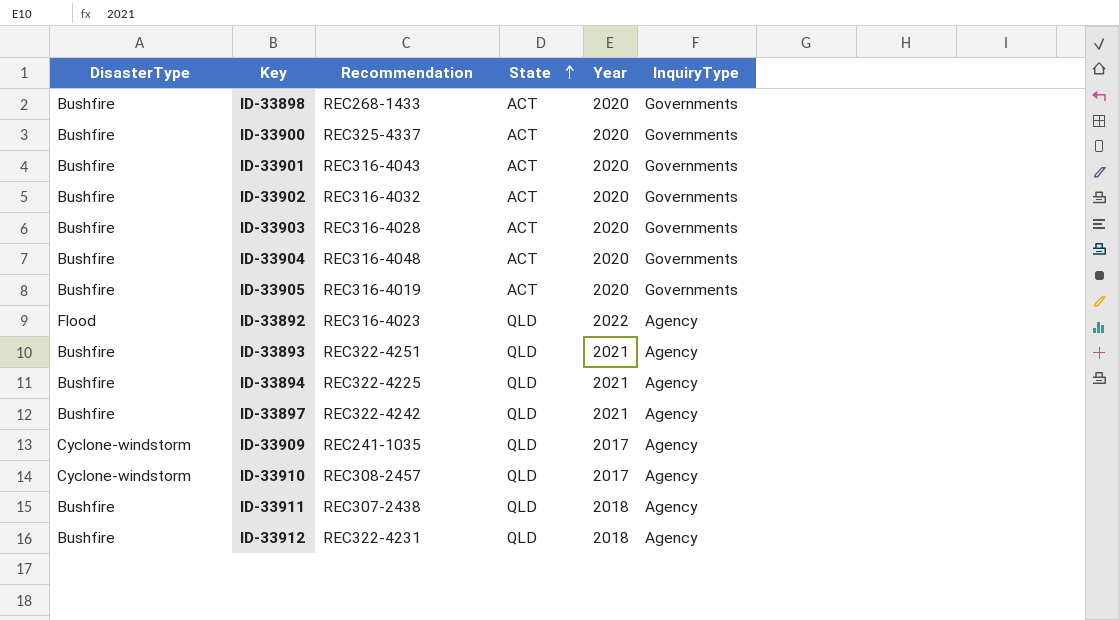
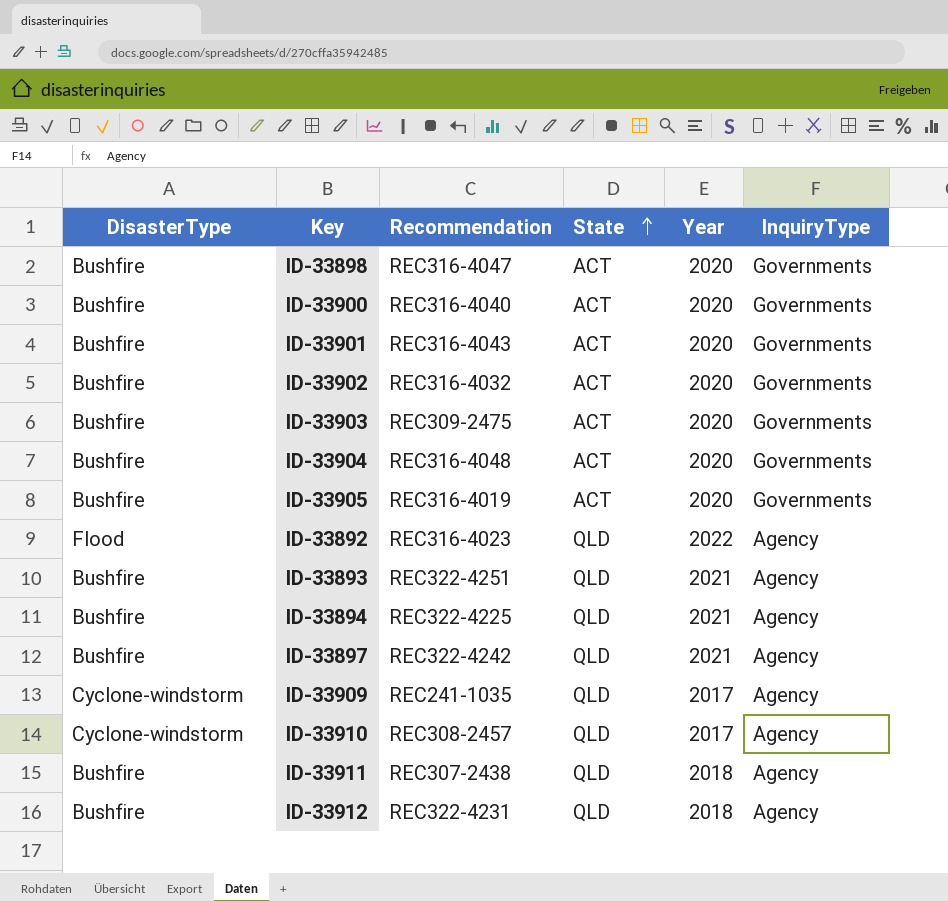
ID-33898 | Recommendation: REC268-1433 -> REC316-4047
ID-33900 | Recommendation: REC325-4337 -> REC316-4040
ID-33903 | Recommendation: REC316-4028 -> REC309-2475

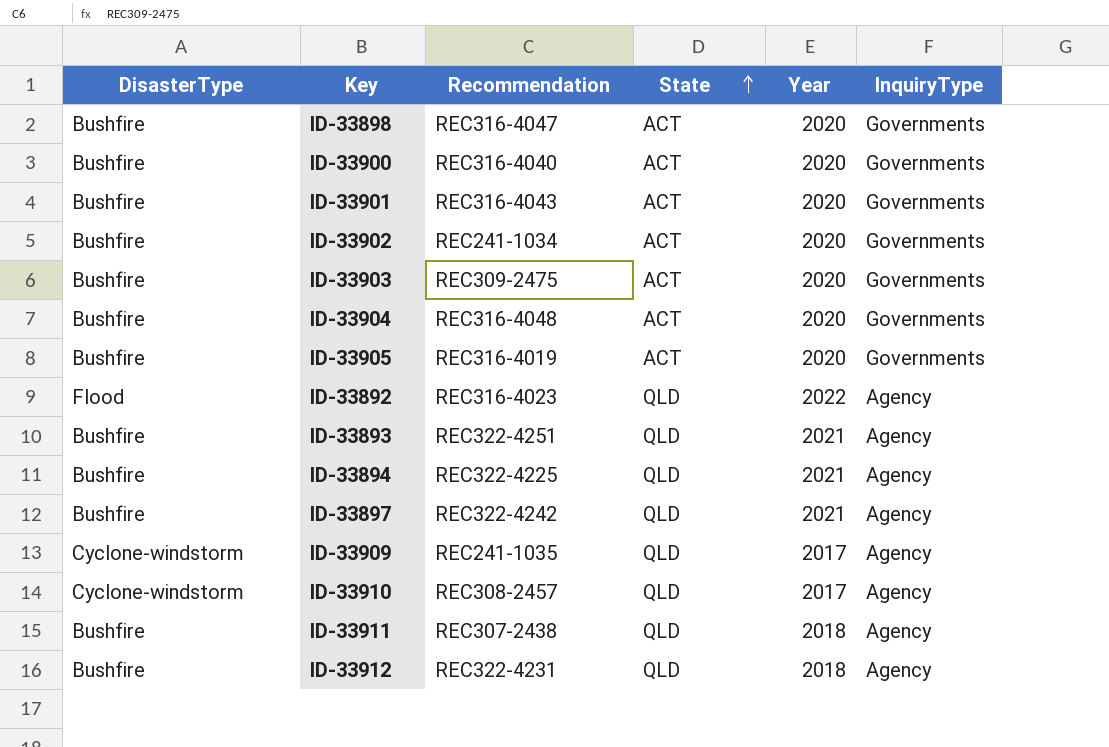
ID-33902 | Recommendation: REC316-4032 -> REC241-1034

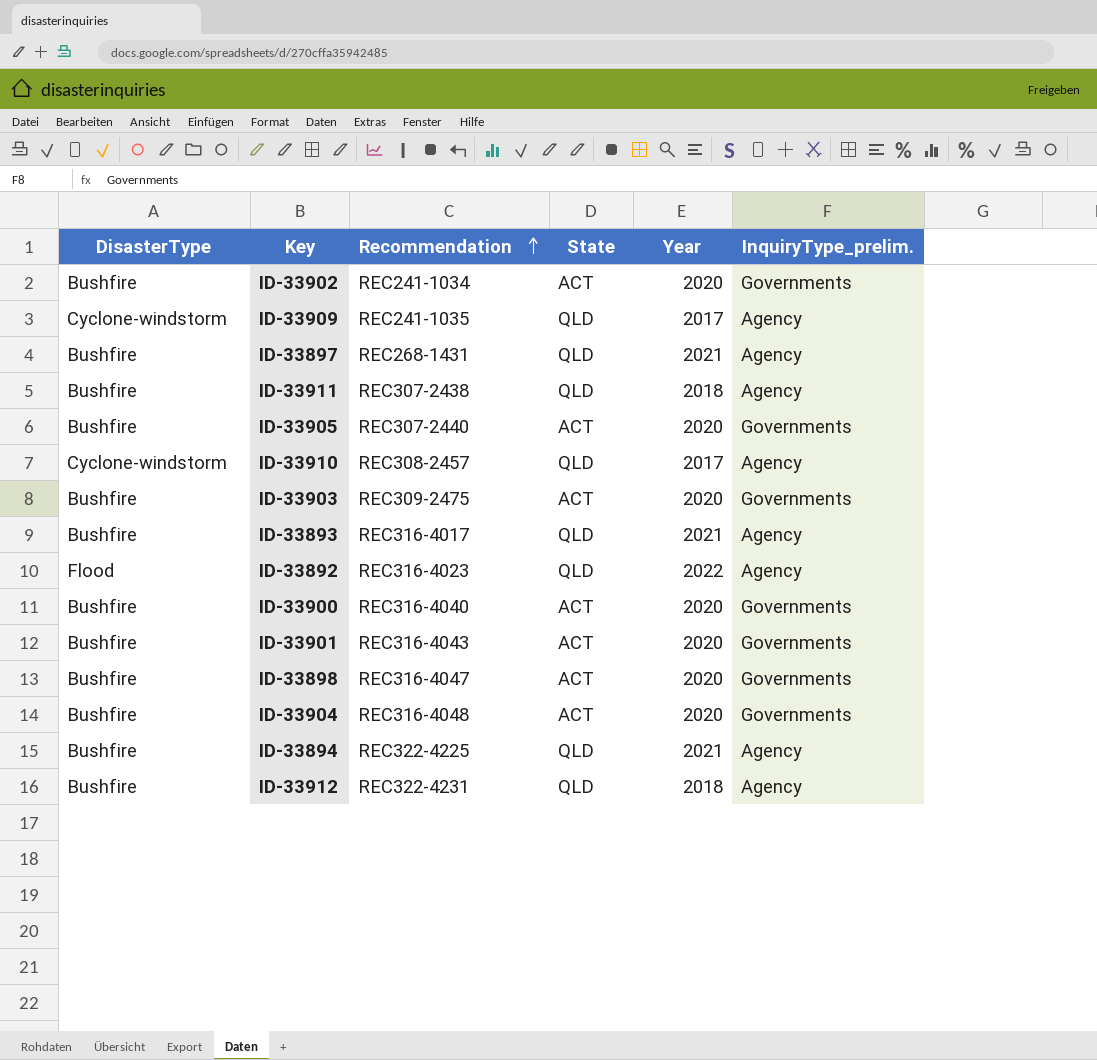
row order: State ascending -> Recommendation ascending
column name: InquiryType -> InquiryType_prelim.
ID-33897 | Recommendation: REC322-4242 -> REC268-1431
ID-33905 | Recommendation: REC316-4019 -> REC307-2440
ID-33893 | Recommendation: REC322-4251 -> REC316-4017

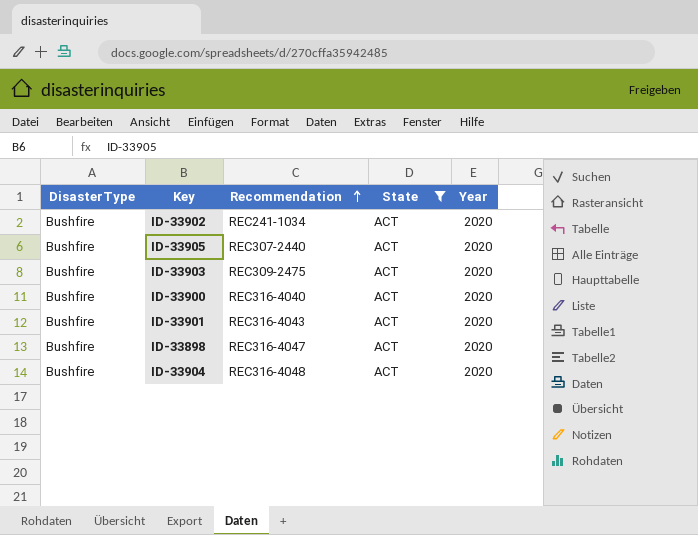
filter: none -> State = ACT
column InquiryType_prelim. | position: 6 -> none

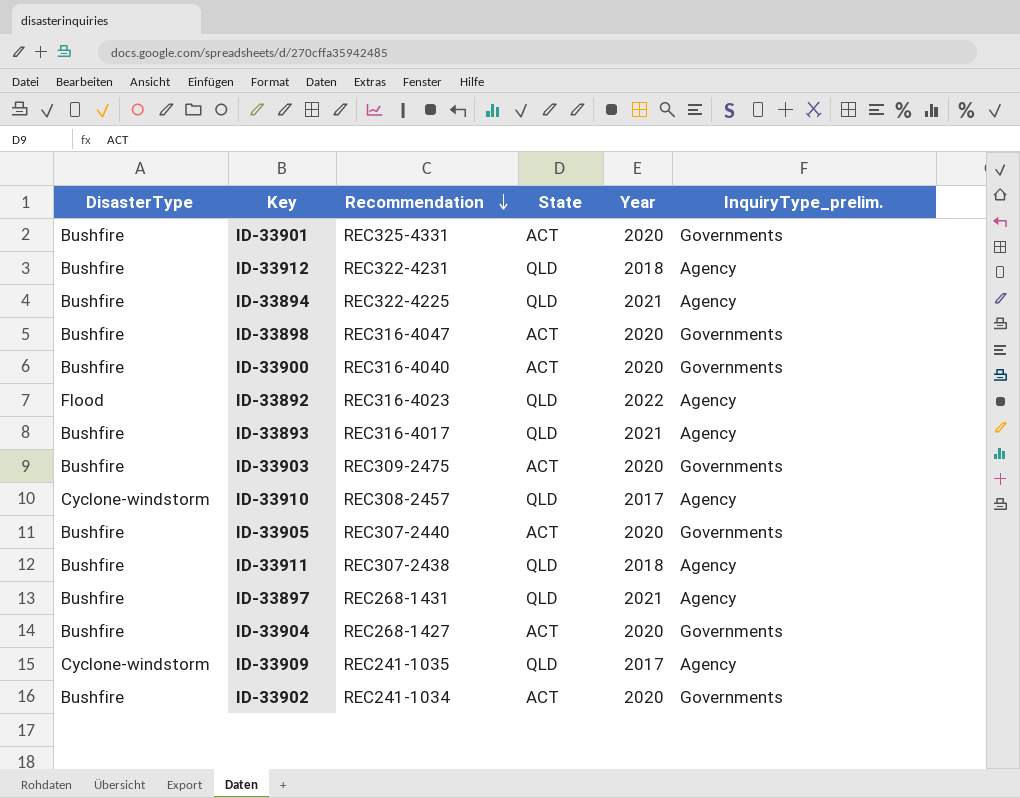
filter: State = ACT -> none
row order: Recommendation ascending -> Recommendation descending
column InquiryType_prelim. | position: none -> 6
ID-33901 | Recommendation: REC316-4043 -> REC325-4331
ID-33904 | Recommendation: REC316-4048 -> REC268-1427

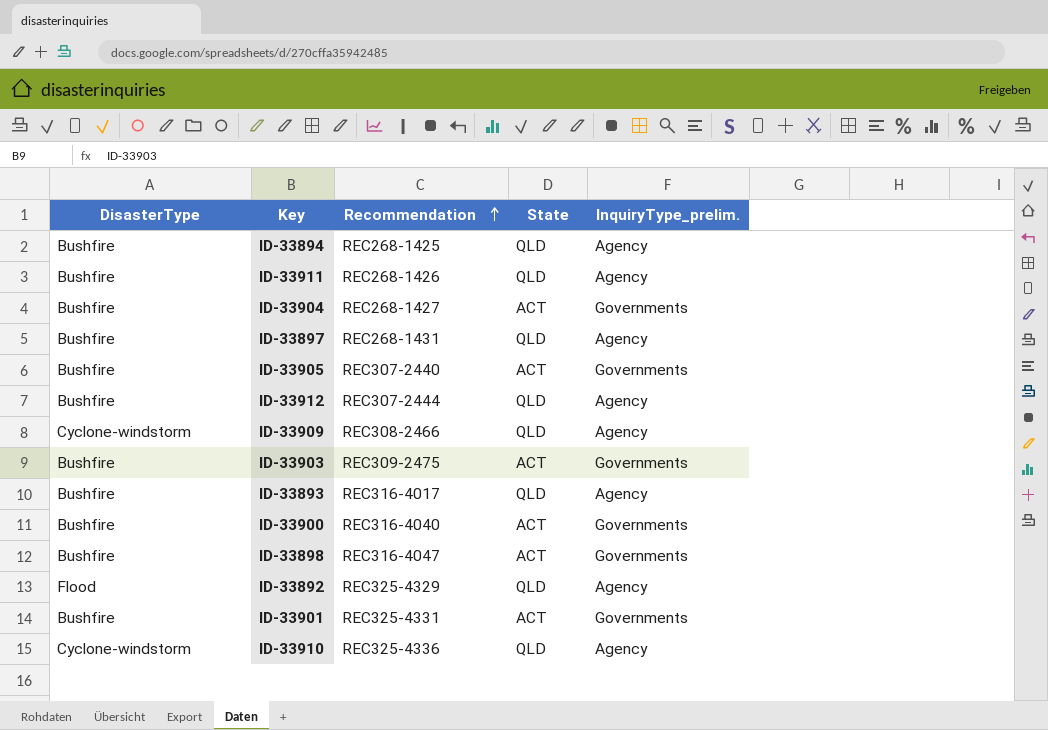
row order: Recommendation descending -> Recommendation ascending
column Year | position: 5 -> none
row ID-33902: Bushfire | REC241-1034 | ACT | 2020 | Governments -> none
ID-33894 | Recommendation: REC322-4225 -> REC268-1425
ID-33911 | Recommendation: REC307-2438 -> REC268-1426
ID-33912 | Recommendation: REC322-4231 -> REC307-2444
ID-33909 | Recommendation: REC241-1035 -> REC308-2466
ID-33892 | Recommendation: REC316-4023 -> REC325-4329
ID-33910 | Recommendation: REC308-2457 -> REC325-4336

